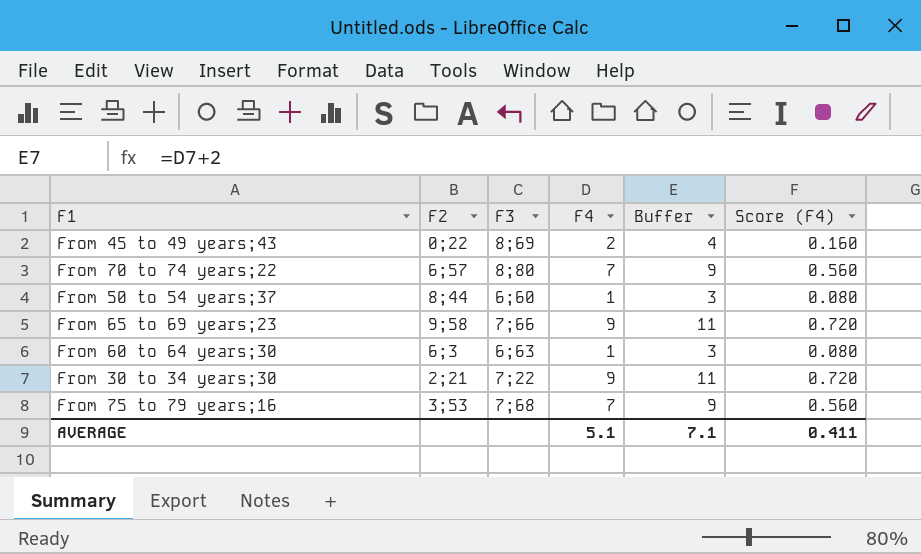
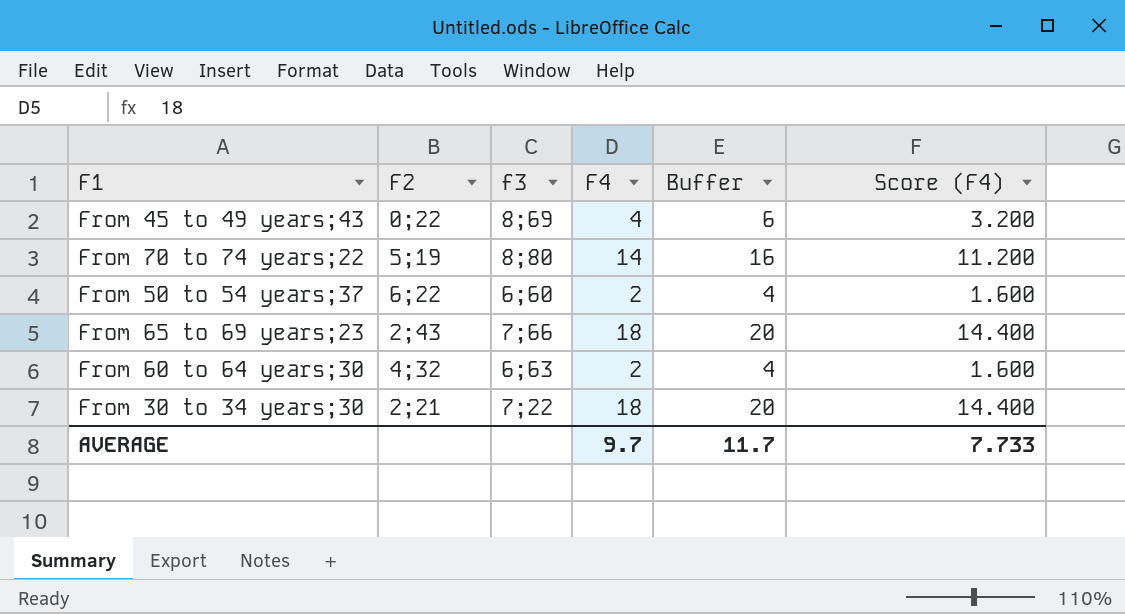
column name: F3 -> f3
column Score (F4) | formula: [F4] * 0.08 -> [F4] * 0.8
row From 75 to 79 years;16: 3;53 | 7;68 | 7 | 9 | 0.560 -> none
From 45 to 49 years;43 | F4: 2 -> 4
From 45 to 49 years;43 | Buffer: 4 -> 6
From 70 to 74 years;22 | F2: 6;57 -> 5;19
From 70 to 74 years;22 | F4: 7 -> 14
From 70 to 74 years;22 | Buffer: 9 -> 16
From 50 to 54 years;37 | F2: 8;44 -> 6;22
From 50 to 54 years;37 | F4: 1 -> 2
From 50 to 54 years;37 | Buffer: 3 -> 4
From 65 to 69 years;23 | F2: 9;58 -> 2;43
From 65 to 69 years;23 | F4: 9 -> 18
From 65 to 69 years;23 | Buffer: 11 -> 20
From 60 to 64 years;30 | F2: 6;3 -> 4;32
From 60 to 64 years;30 | F4: 1 -> 2
From 60 to 64 years;30 | Buffer: 3 -> 4
From 30 to 34 years;30 | F4: 9 -> 18
From 30 to 34 years;30 | Buffer: 11 -> 20
AVERAGE | F4: 5.1 -> 9.7
AVERAGE | Buffer: 7.1 -> 11.7
AVERAGE | Score (F4): 0.411 -> 7.733

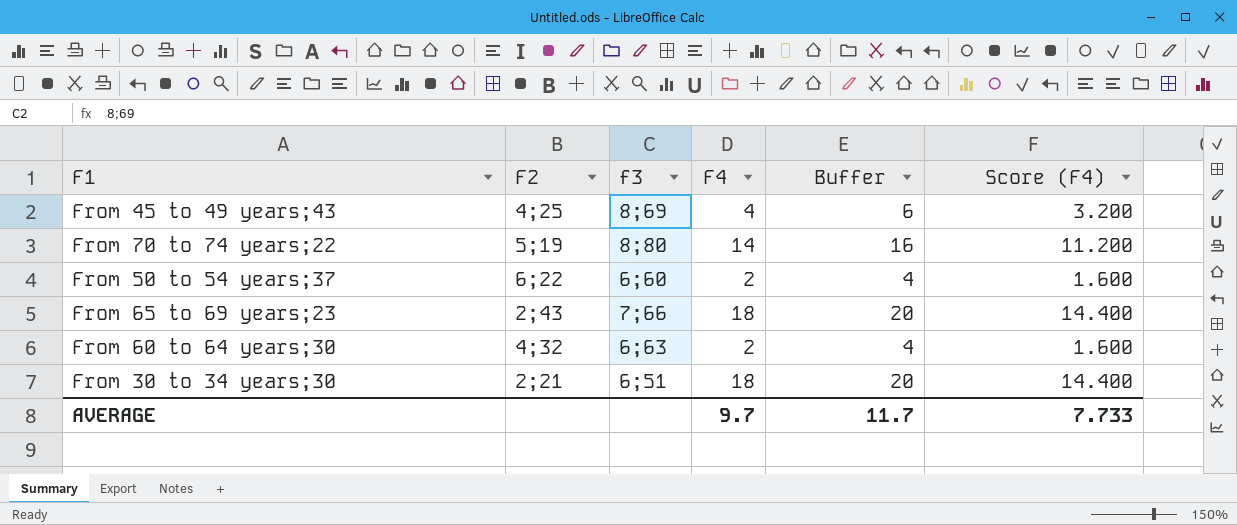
From 45 to 49 years;43 | F2: 0;22 -> 4;25
From 30 to 34 years;30 | f3: 7;22 -> 6;51

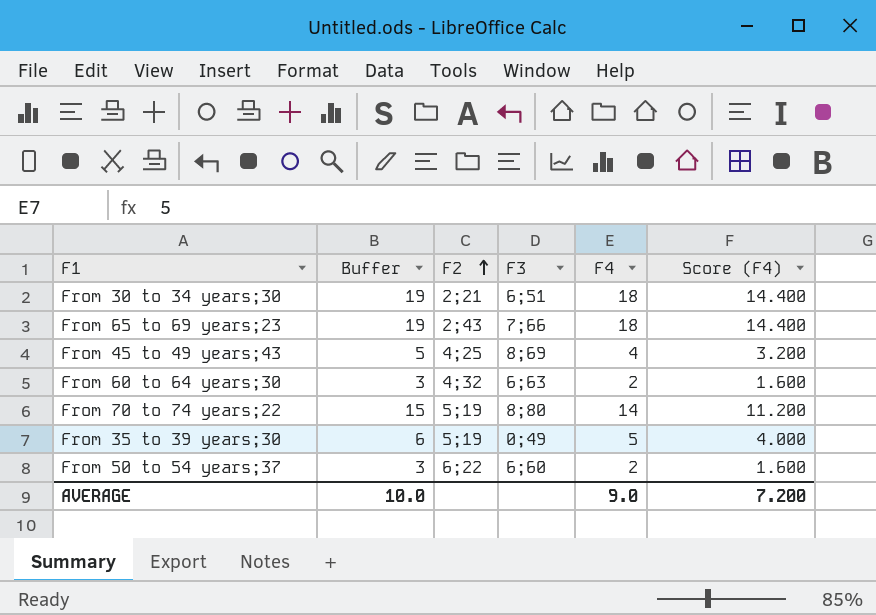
row order: none -> F2 ascending
column Buffer | formula: [F4] + 2 -> [F4] + 1
column Buffer | position: 5 -> 2
column name: f3 -> F3
row From 35 to 39 years;30: none -> 6 | 5;19 | 0;49 | 5 | 4.000
AVERAGE | Buffer: 11.7 -> 10.0
AVERAGE | F4: 9.7 -> 9.0
AVERAGE | Score (F4): 7.733 -> 7.200

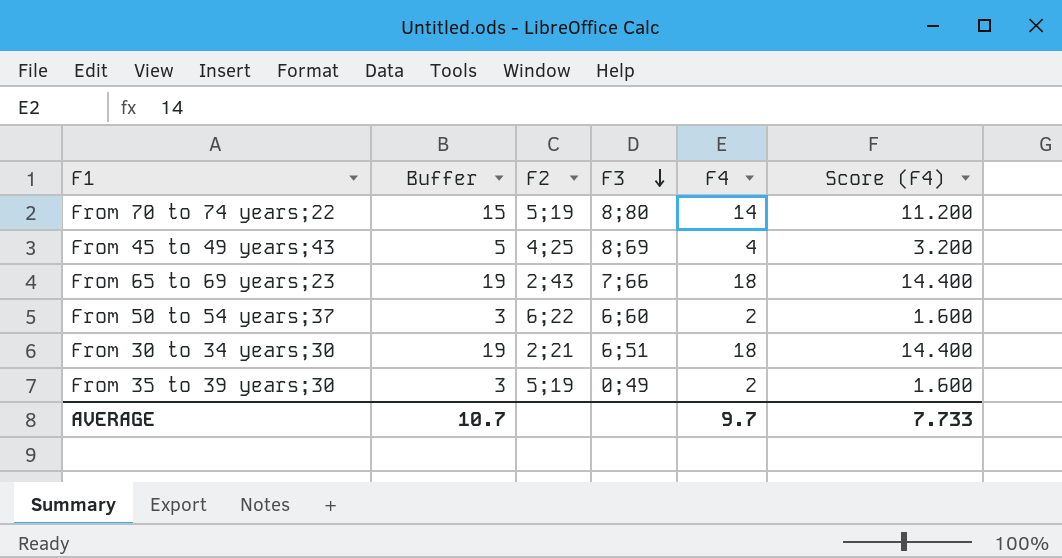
row order: F2 ascending -> F3 descending
row From 60 to 64 years;30: 3 | 4;32 | 6;63 | 2 | 1.600 -> none
From 35 to 39 years;30 | Buffer: 6 -> 3
From 35 to 39 years;30 | F4: 5 -> 2
From 35 to 39 years;30 | Score (F4): 4.000 -> 1.600
AVERAGE | Buffer: 10.0 -> 10.7
AVERAGE | F4: 9.0 -> 9.7
AVERAGE | Score (F4): 7.200 -> 7.733

